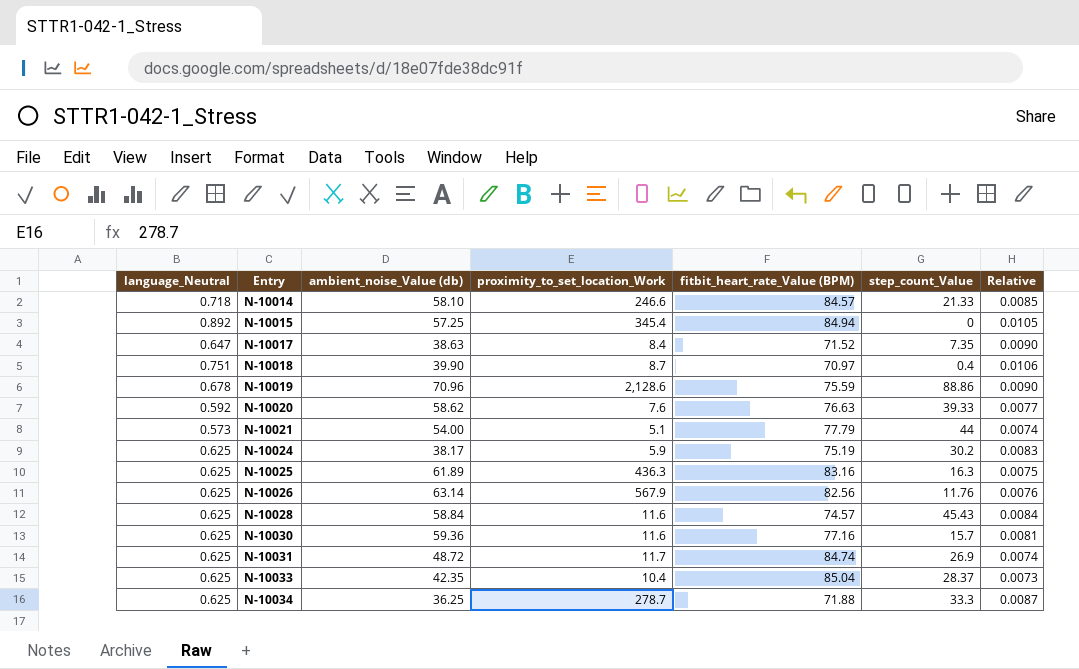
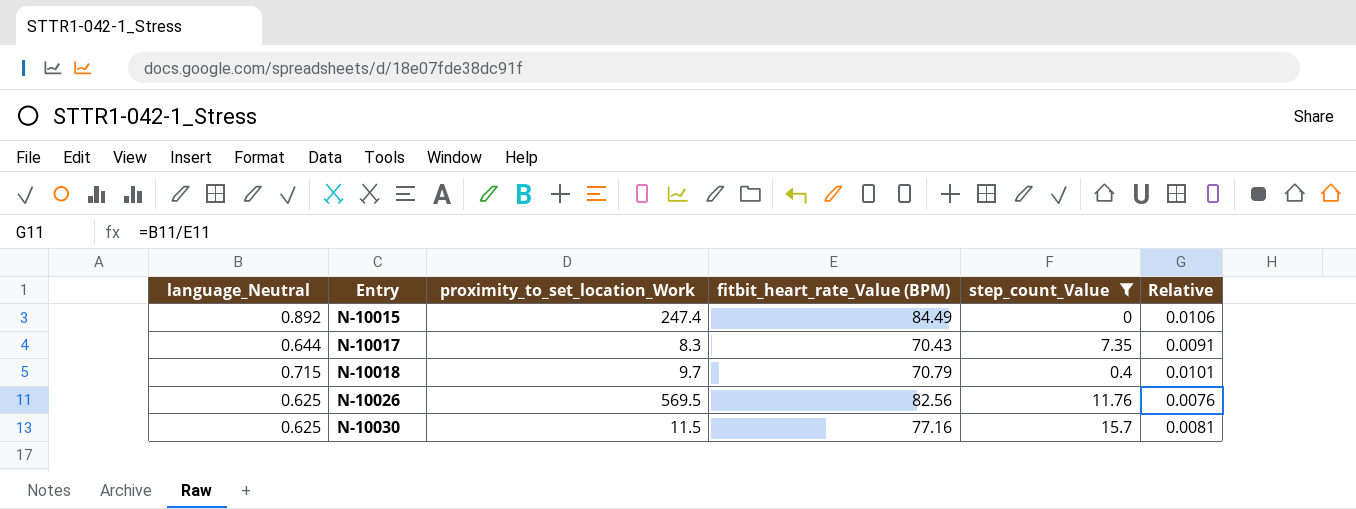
filter: none -> step_count_Value <= 15.7
column ambient_noise_Value (db) | position: 3 -> none
N-10015 | proximity_to_set_location_Work: 345.4 -> 247.4
N-10015 | fitbit_heart_rate_Value (BPM): 84.94 -> 84.49
N-10015 | Relative: 0.0105 -> 0.0106
N-10017 | language_Neutral: 0.647 -> 0.644
N-10017 | proximity_to_set_location_Work: 8.4 -> 8.3
N-10017 | fitbit_heart_rate_Value (BPM): 71.52 -> 70.43
N-10017 | Relative: 0.0090 -> 0.0091
N-10018 | language_Neutral: 0.751 -> 0.715
N-10018 | proximity_to_set_location_Work: 8.7 -> 9.7
N-10018 | fitbit_heart_rate_Value (BPM): 70.97 -> 70.79
N-10018 | Relative: 0.0106 -> 0.0101
N-10026 | proximity_to_set_location_Work: 567.9 -> 569.5
N-10030 | proximity_to_set_location_Work: 11.6 -> 11.5

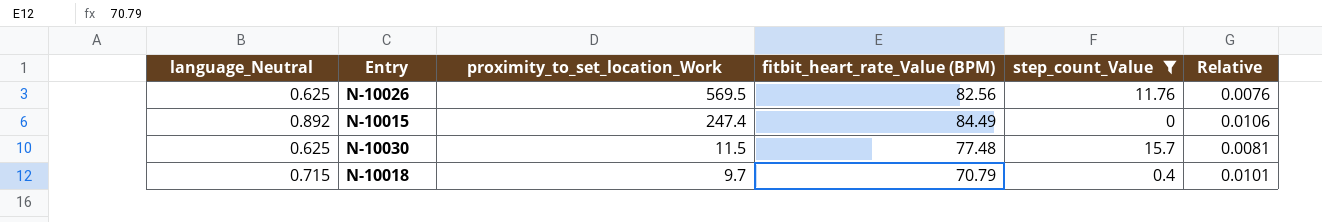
row order: Entry ascending -> proximity_to_set_location_Work descending
row N-10017: 0.644 | 8.3 | 70.43 | 7.35 | 0.0091 -> none
N-10030 | fitbit_heart_rate_Value (BPM): 77.16 -> 77.48

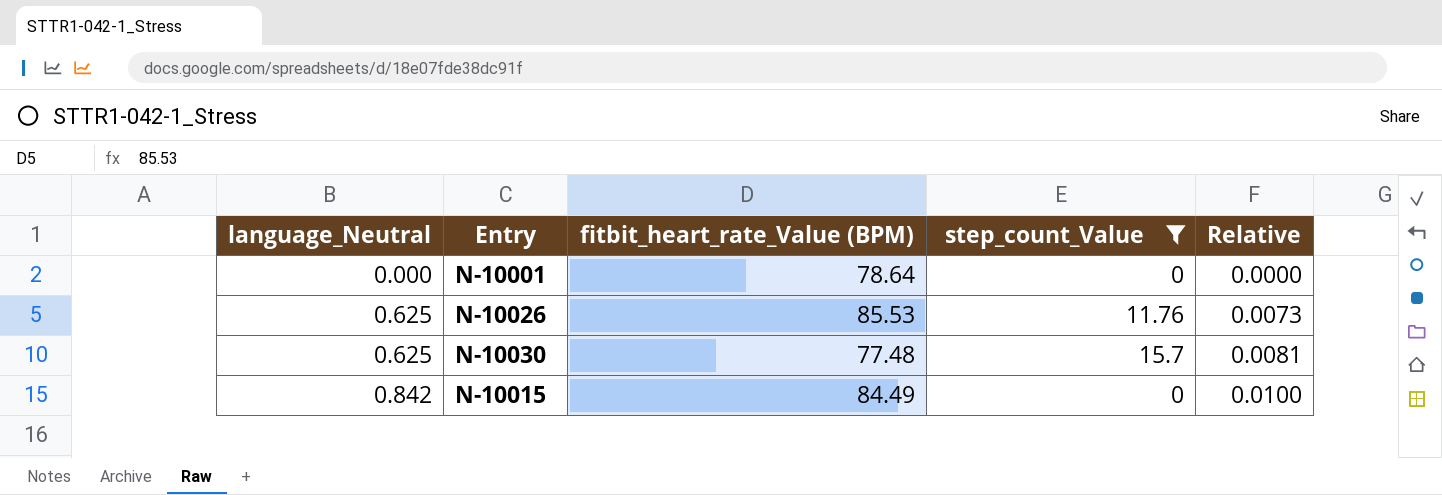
row order: proximity_to_set_location_Work descending -> language_Neutral ascending
column proximity_to_set_location_Work | position: 3 -> none
row N-10018: 0.715 | 9.7 | 70.79 | 0.4 | 0.0101 -> none
row N-10001: none -> 0.000 | 78.64 | 0 | 0.0000
N-10026 | fitbit_heart_rate_Value (BPM): 82.56 -> 85.53
N-10026 | Relative: 0.0076 -> 0.0073
N-10015 | language_Neutral: 0.892 -> 0.842
N-10015 | Relative: 0.0106 -> 0.0100

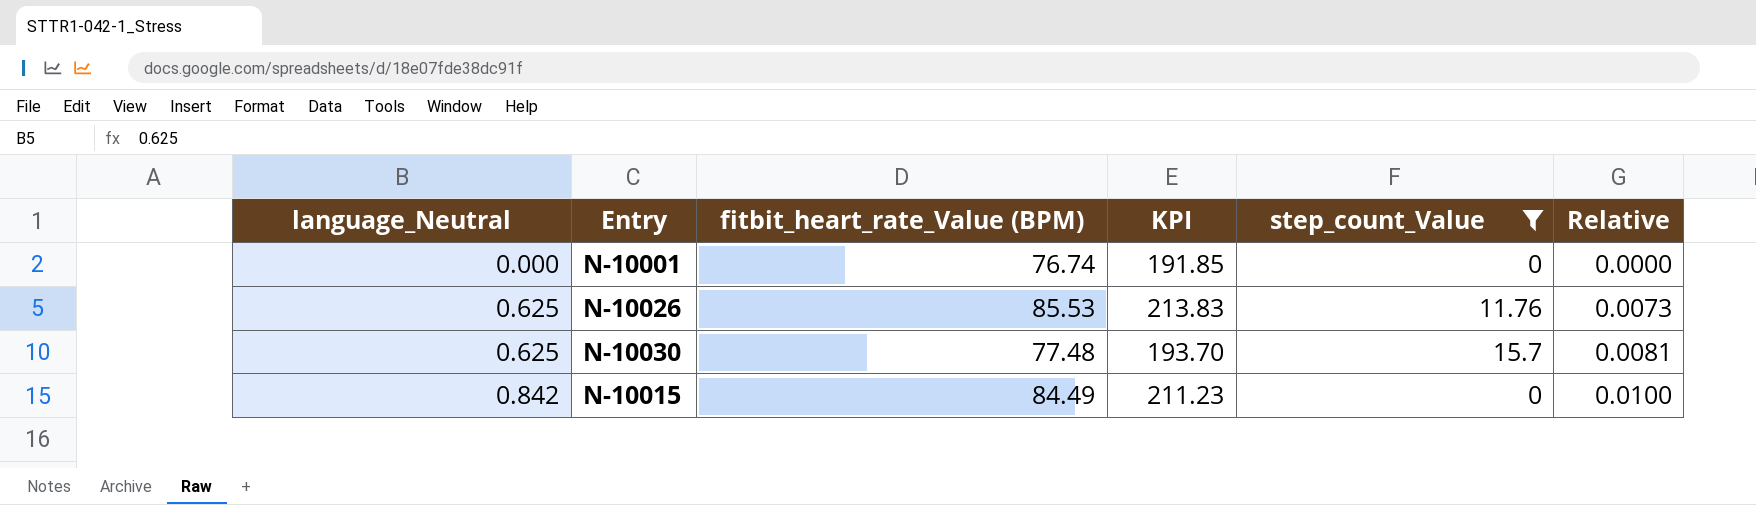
column KPI | formula: none -> [fitbit_heart_rate_Value (BPM)] * 2.5
N-10001 | fitbit_heart_rate_Value (BPM): 78.64 -> 76.74

